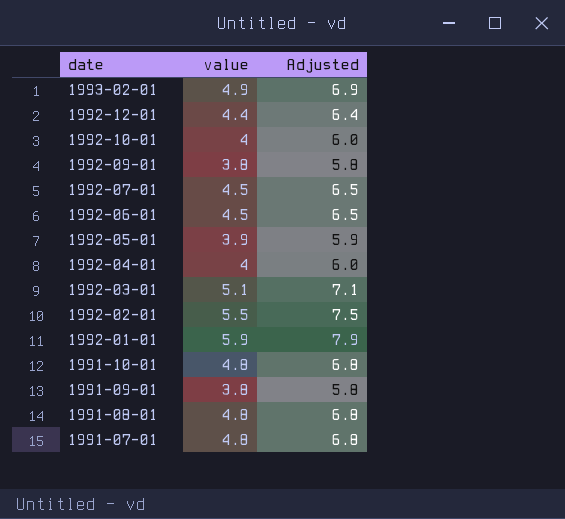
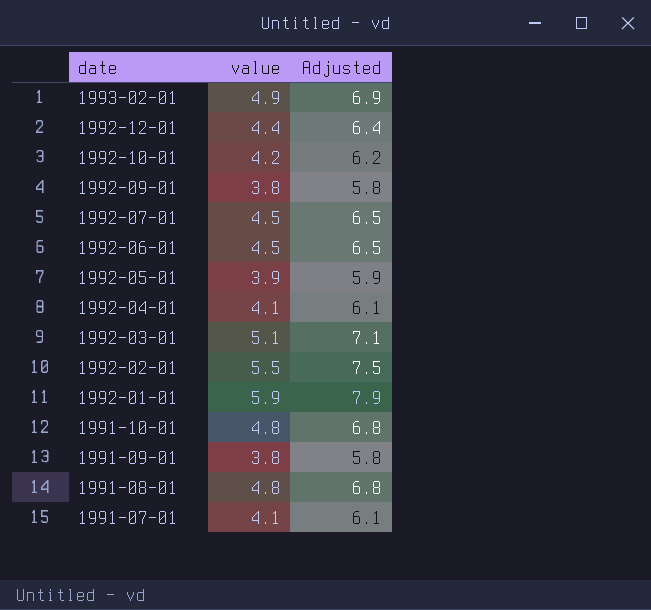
1992-10-01 | value: 4 -> 4.2
1992-10-01 | Adjusted: 6.0 -> 6.2
1992-04-01 | value: 4 -> 4.1
1992-04-01 | Adjusted: 6.0 -> 6.1
1991-07-01 | value: 4.8 -> 4.1
1991-07-01 | Adjusted: 6.8 -> 6.1

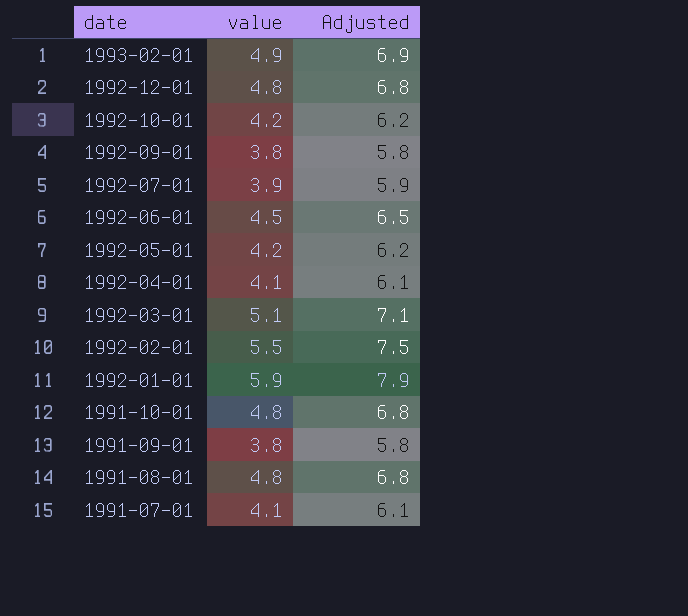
1992-12-01 | value: 4.4 -> 4.8
1992-12-01 | Adjusted: 6.4 -> 6.8
1992-07-01 | value: 4.5 -> 3.9
1992-07-01 | Adjusted: 6.5 -> 5.9
1992-05-01 | value: 3.9 -> 4.2
1992-05-01 | Adjusted: 5.9 -> 6.2

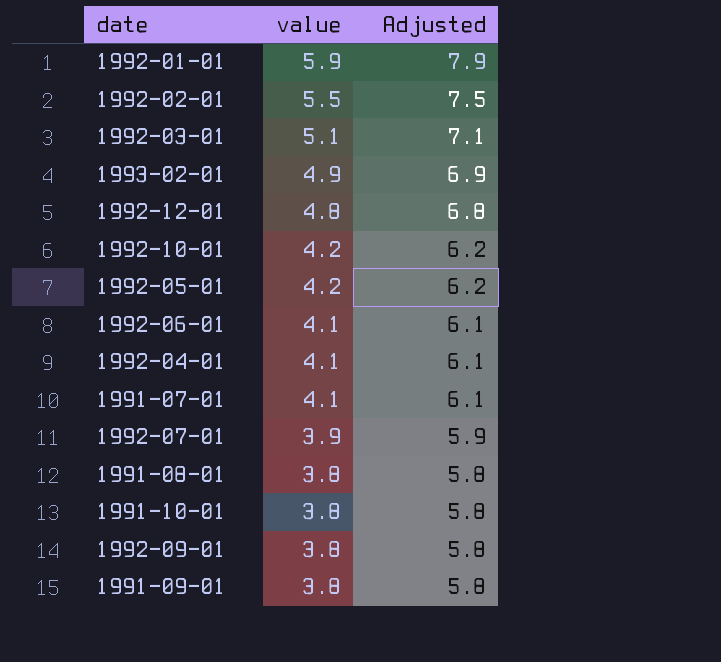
row order: date descending -> value descending
1992-06-01 | value: 4.5 -> 4.1
1992-06-01 | Adjusted: 6.5 -> 6.1
1991-08-01 | value: 4.8 -> 3.8
1991-08-01 | Adjusted: 6.8 -> 5.8
1991-10-01 | value: 4.8 -> 3.8
1991-10-01 | Adjusted: 6.8 -> 5.8

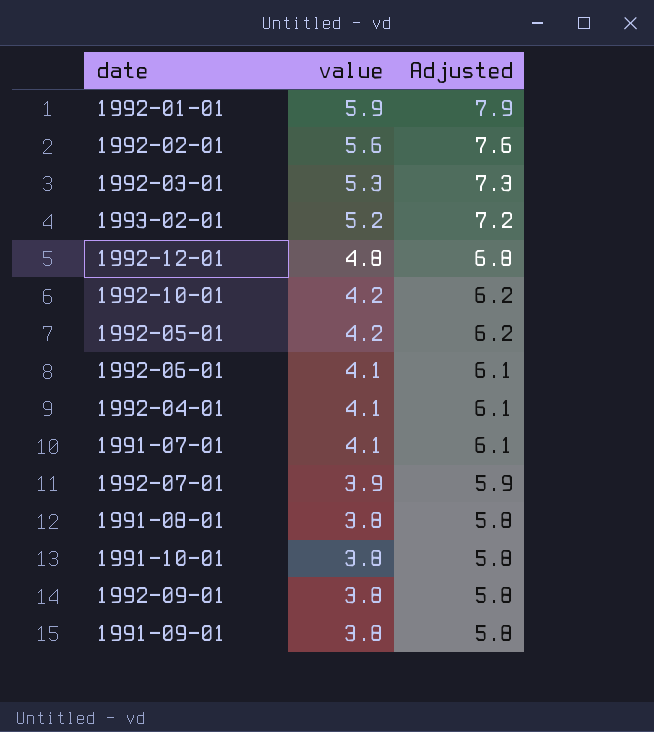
1992-02-01 | value: 5.5 -> 5.6
1992-02-01 | Adjusted: 7.5 -> 7.6
1992-03-01 | value: 5.1 -> 5.3
1992-03-01 | Adjusted: 7.1 -> 7.3
1993-02-01 | value: 4.9 -> 5.2
1993-02-01 | Adjusted: 6.9 -> 7.2

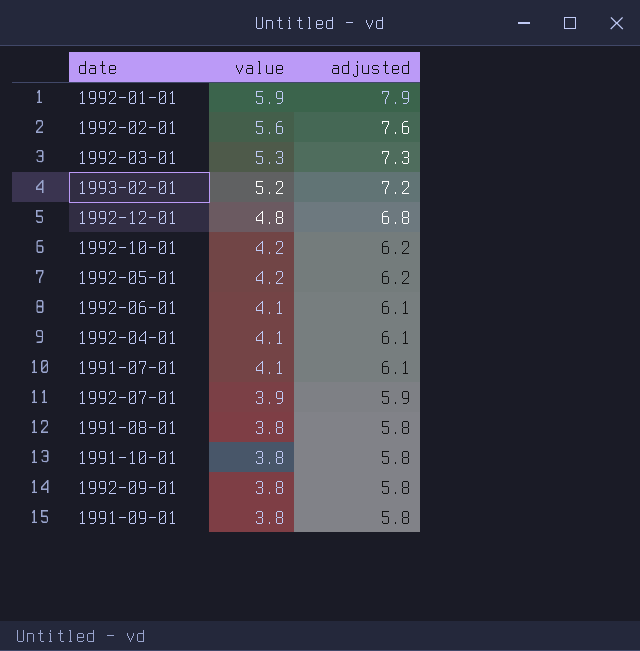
column name: Adjusted -> adjusted

